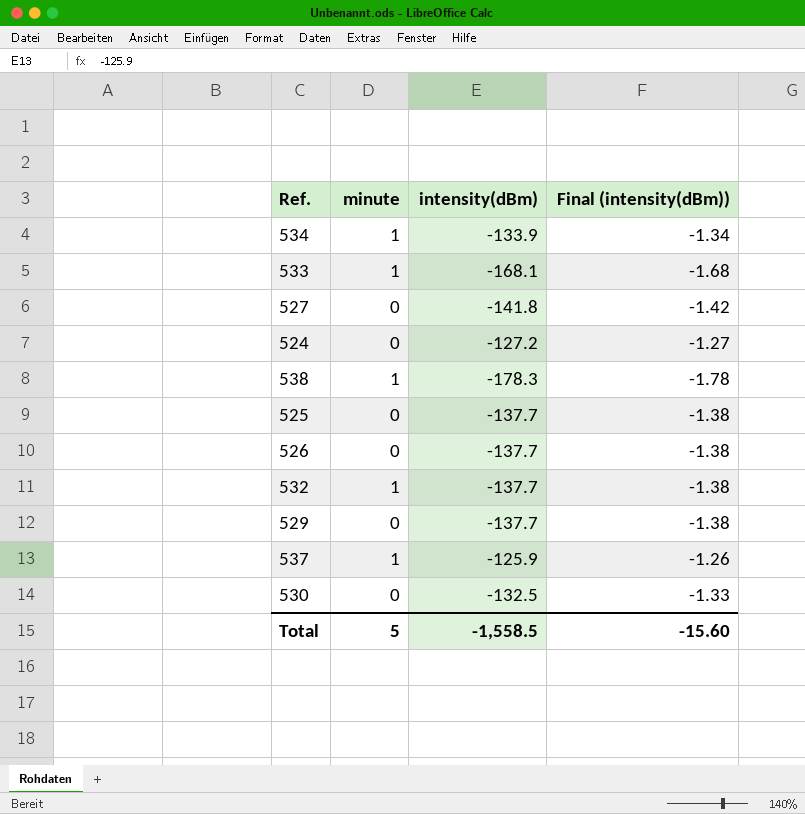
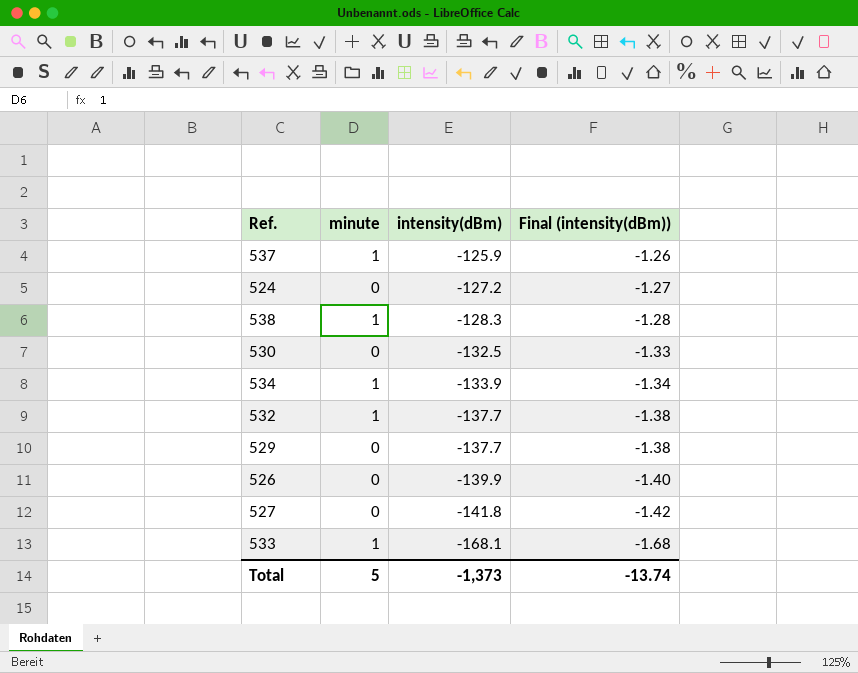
row order: none -> intensity(dBm) descending
row 525: 0 | -137.7 | -1.38 -> none
538 | intensity(dBm): -178.3 -> -128.3
538 | Final (intensity(dBm)): -1.78 -> -1.28
526 | intensity(dBm): -137.7 -> -139.9
526 | Final (intensity(dBm)): -1.38 -> -1.40
Total | intensity(dBm): -1,558.5 -> -1,373
Total | Final (intensity(dBm)): -15.60 -> -13.74

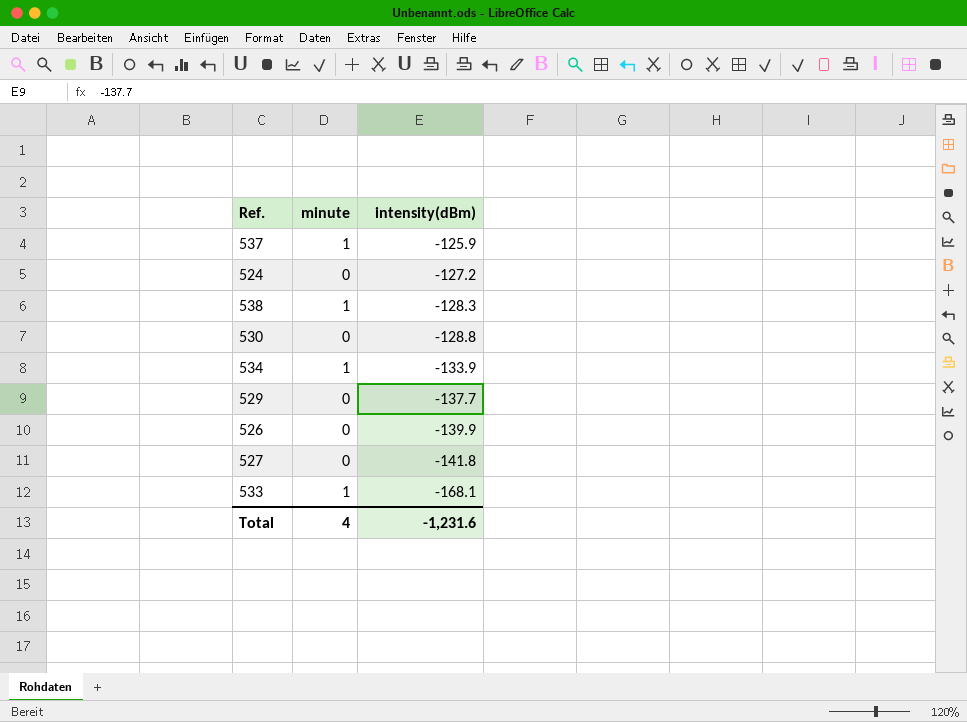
column Final (intensity(dBm)) | formula: [intensity(dBm)] * 0.01 -> none
row 532: 1 | -137.7 | -1.38 -> none
530 | intensity(dBm): -132.5 -> -128.8
Total | minute: 5 -> 4
Total | intensity(dBm): -1,373 -> -1,231.6

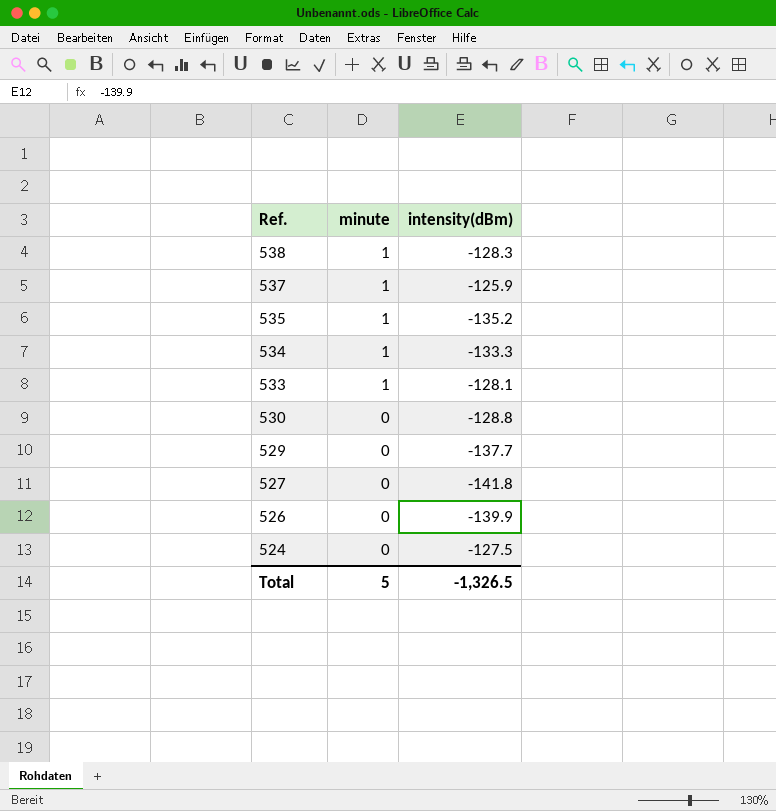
row order: intensity(dBm) descending -> Ref. descending
row 535: none -> 1 | -135.2
534 | intensity(dBm): -133.9 -> -133.3
533 | intensity(dBm): -168.1 -> -128.1
524 | intensity(dBm): -127.2 -> -127.5
Total | minute: 4 -> 5
Total | intensity(dBm): -1,231.6 -> -1,326.5

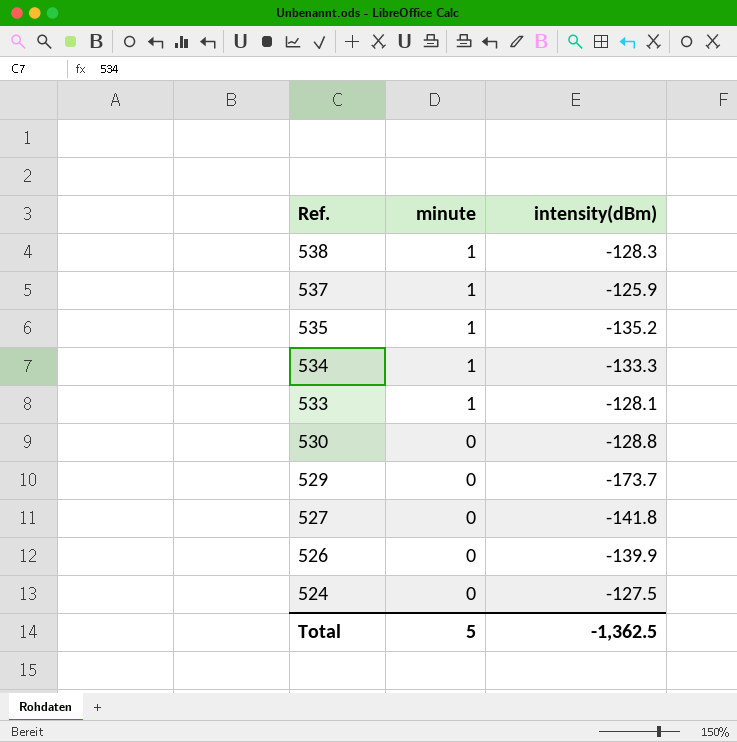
529 | intensity(dBm): -137.7 -> -173.7
Total | intensity(dBm): -1,326.5 -> -1,362.5

